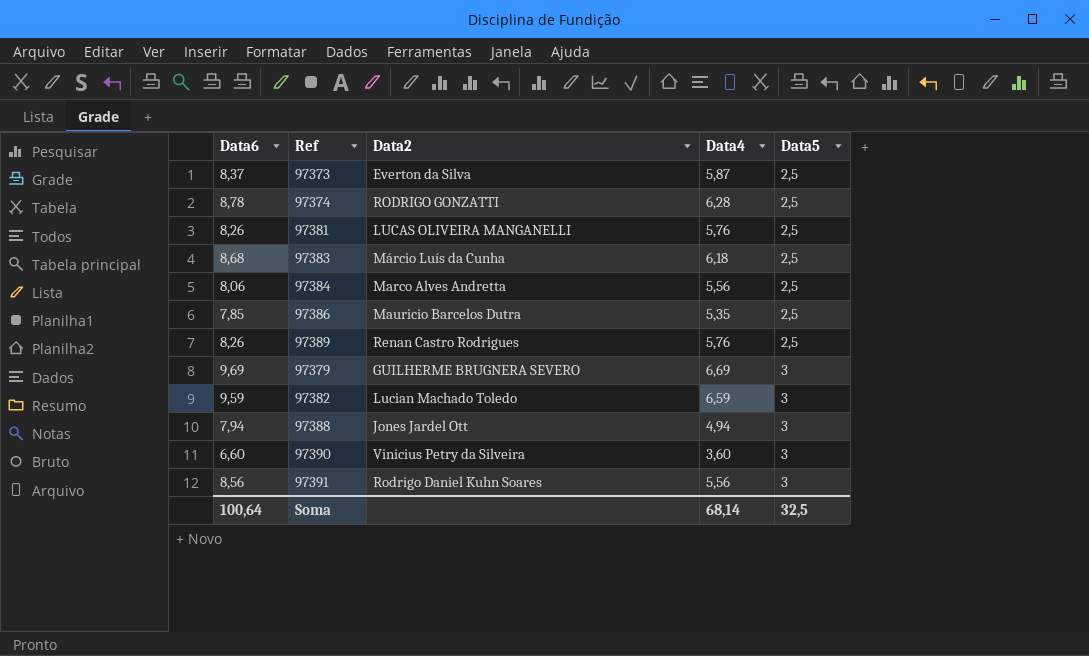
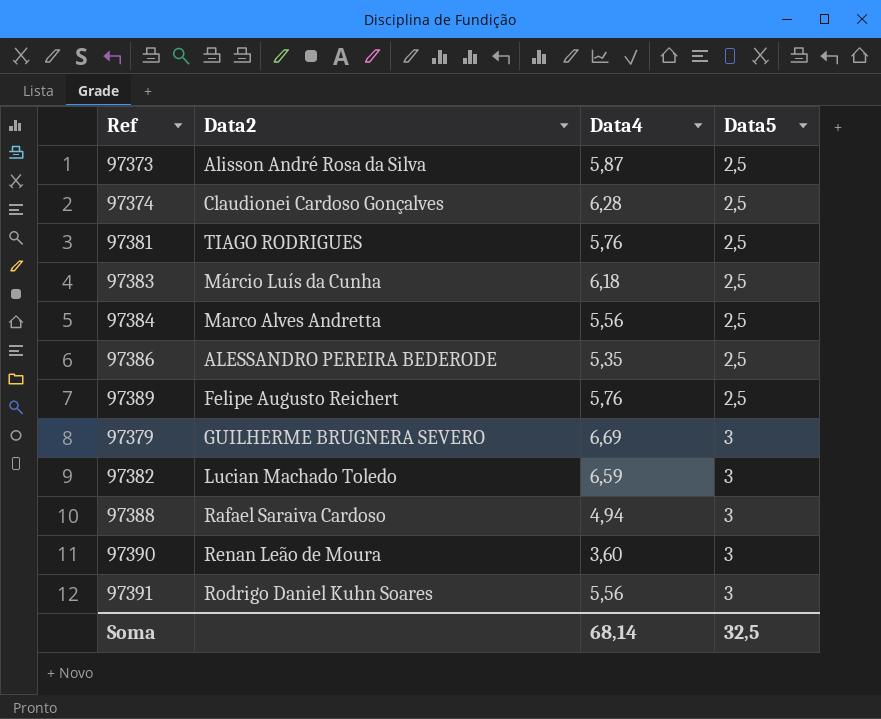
column Data6 | formula: [Data4] + [Data5] -> none
97373 | Data2: Everton da Silva -> Alisson André Rosa da Silva
97374 | Data2: RODRIGO GONZATTI -> Claudionei Cardoso Gonçalves
97381 | Data2: LUCAS OLIVEIRA MANGANELLI -> TIAGO RODRIGUES
97386 | Data2: Mauricio Barcelos Dutra -> ALESSANDRO PEREIRA BEDERODE
97389 | Data2: Renan Castro Rodrigues -> Felipe Augusto Reichert
97388 | Data2: Jones Jardel Ott -> Rafael Saraiva Cardoso
97390 | Data2: Vinicius Petry da Silveira -> Renan Leão de Moura

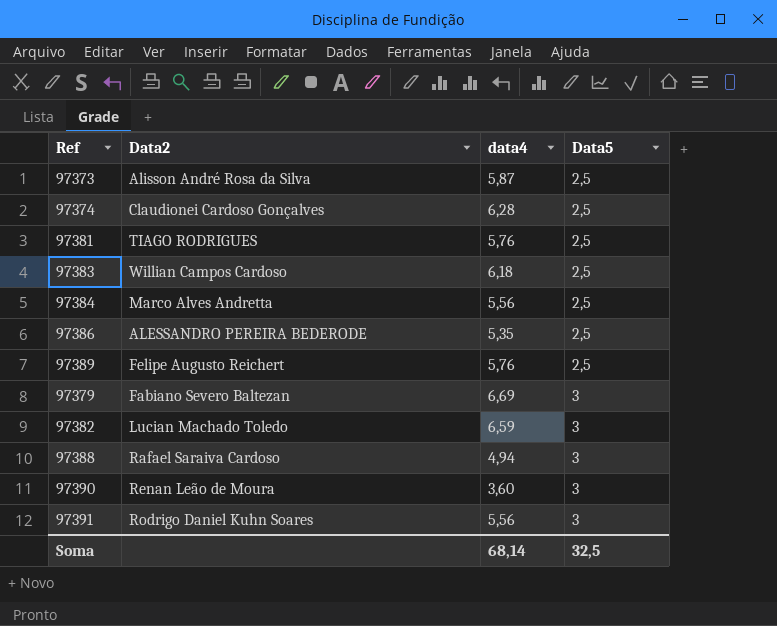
column name: Data4 -> data4
97383 | Data2: Márcio Luís da Cunha -> Willian Campos Cardoso
97379 | Data2: GUILHERME BRUGNERA SEVERO -> Fabiano Severo Baltezan

